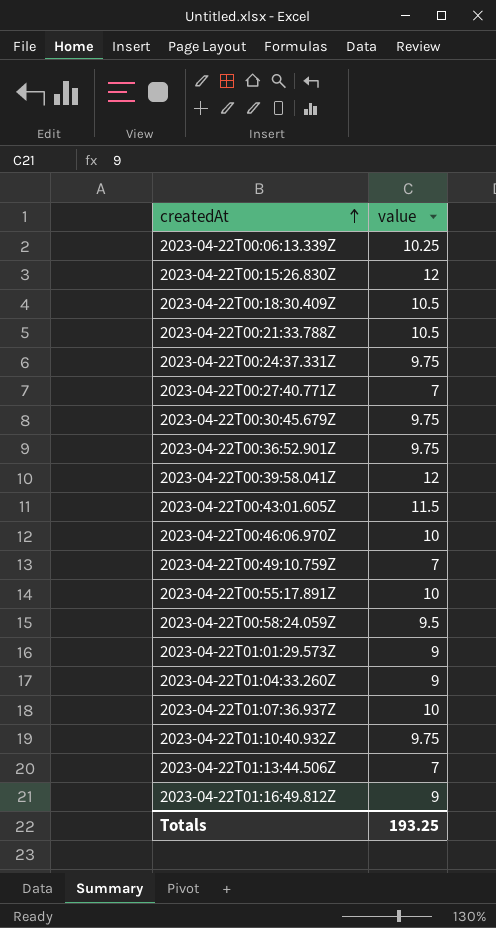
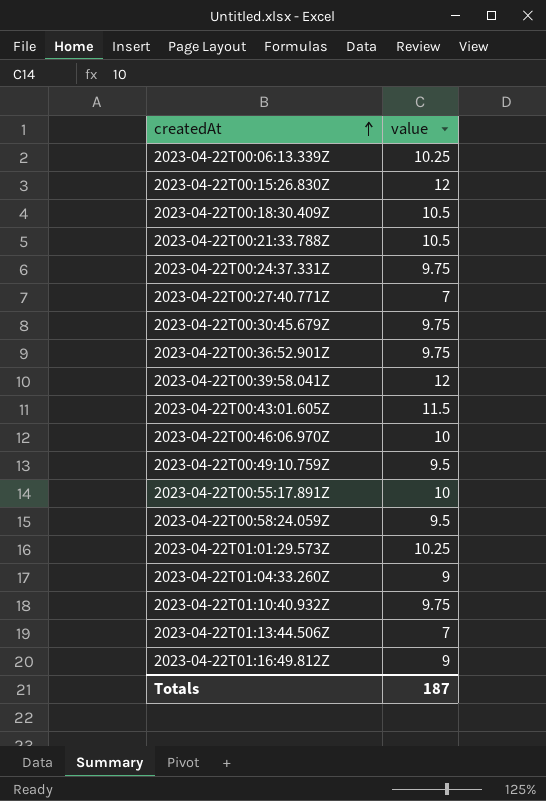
row 2023-04-22T01:07:36.937Z: 10 -> none
2023-04-22T00:49:10.759Z | value: 7 -> 9.5
2023-04-22T01:01:29.573Z | value: 9 -> 10.25
Totals | value: 193.25 -> 187

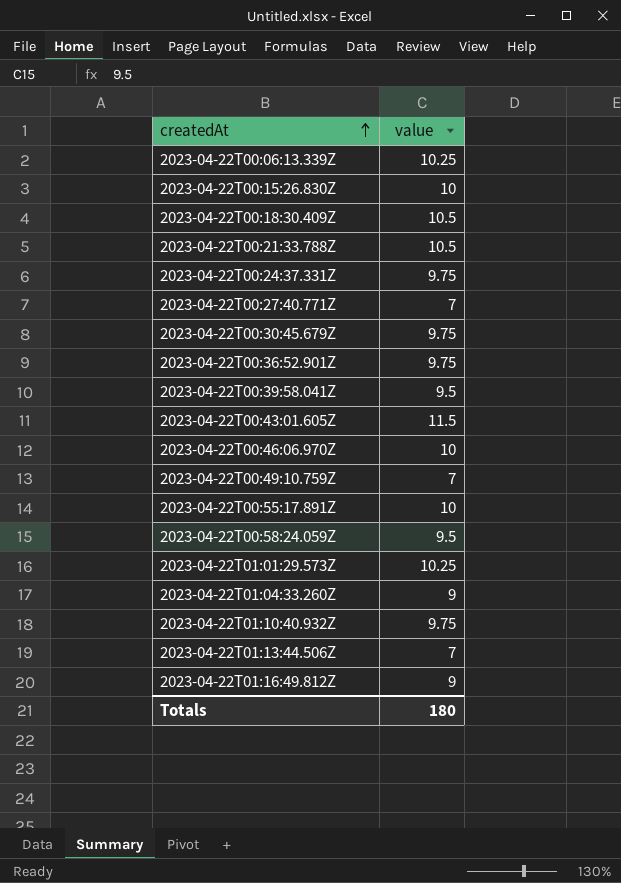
2023-04-22T00:15:26.830Z | value: 12 -> 10
2023-04-22T00:39:58.041Z | value: 12 -> 9.5
2023-04-22T00:49:10.759Z | value: 9.5 -> 7
Totals | value: 187 -> 180

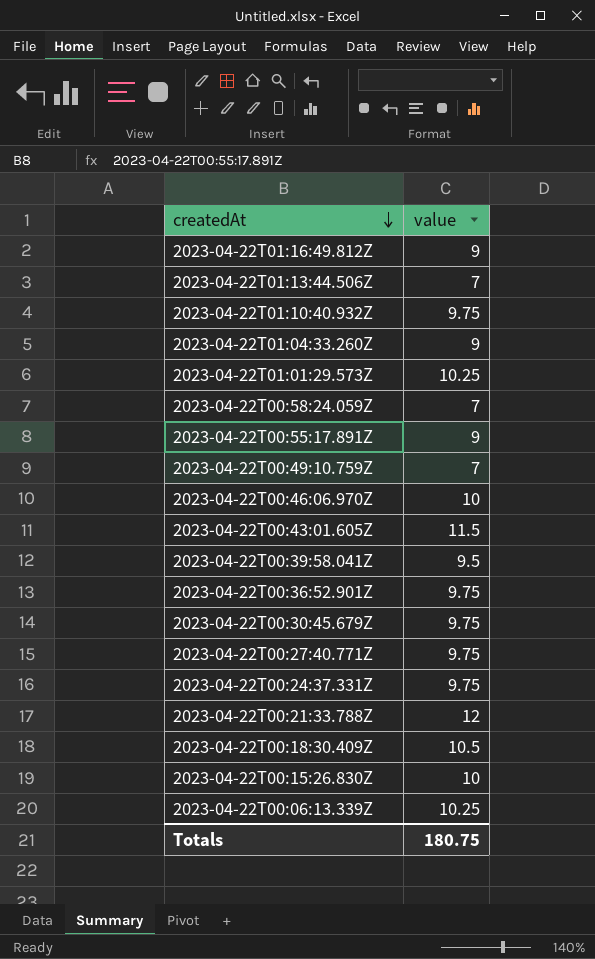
row order: createdAt ascending -> createdAt descending
2023-04-22T00:58:24.059Z | value: 9.5 -> 7
2023-04-22T00:55:17.891Z | value: 10 -> 9
2023-04-22T00:27:40.771Z | value: 7 -> 9.75
2023-04-22T00:21:33.788Z | value: 10.5 -> 12
Totals | value: 180 -> 180.75

